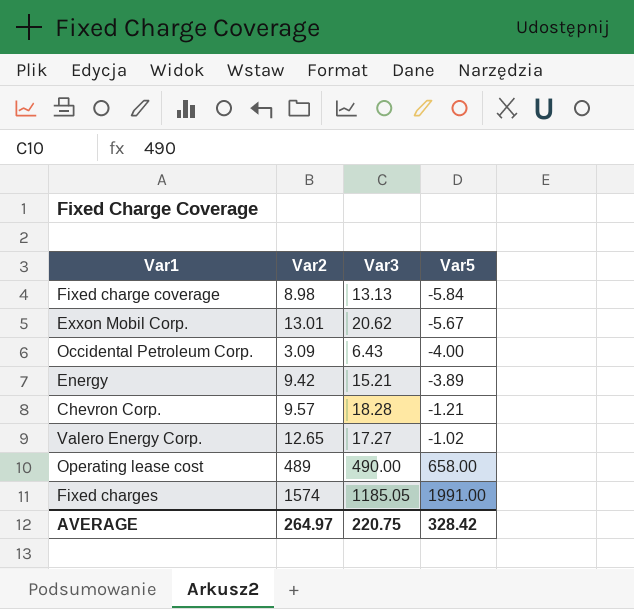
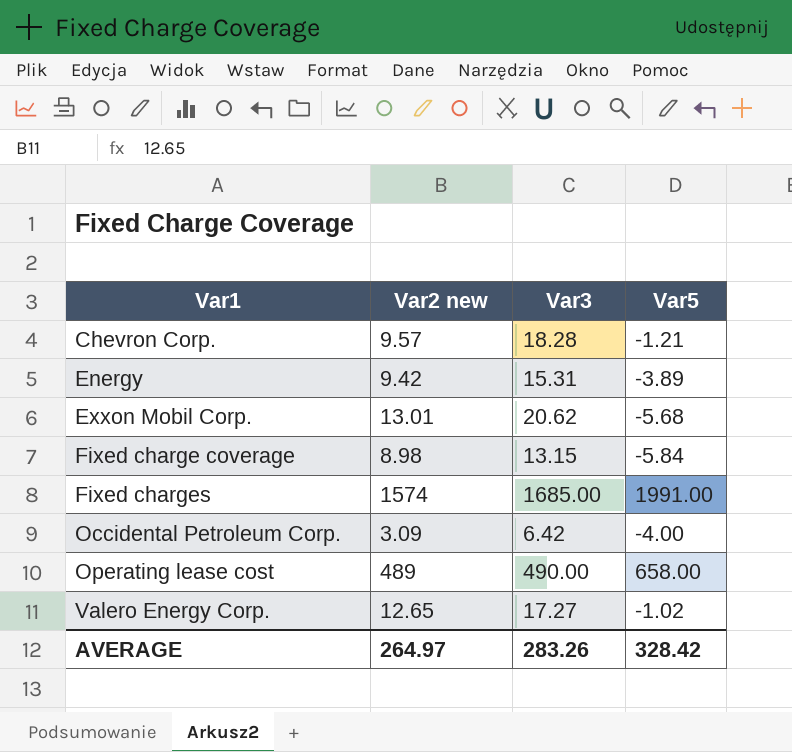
row order: Var5 ascending -> Var1 ascending
column name: Var2 -> Var2 new
Energy | Var3: 15.21 -> 15.31
Exxon Mobil Corp. | Var5: -5.67 -> -5.68
Fixed charge coverage | Var3: 13.13 -> 13.15
Fixed charges | Var3: 1185.05 -> 1685.00
Occidental Petroleum Corp. | Var3: 6.43 -> 6.42
AVERAGE | Var3: 220.75 -> 283.26

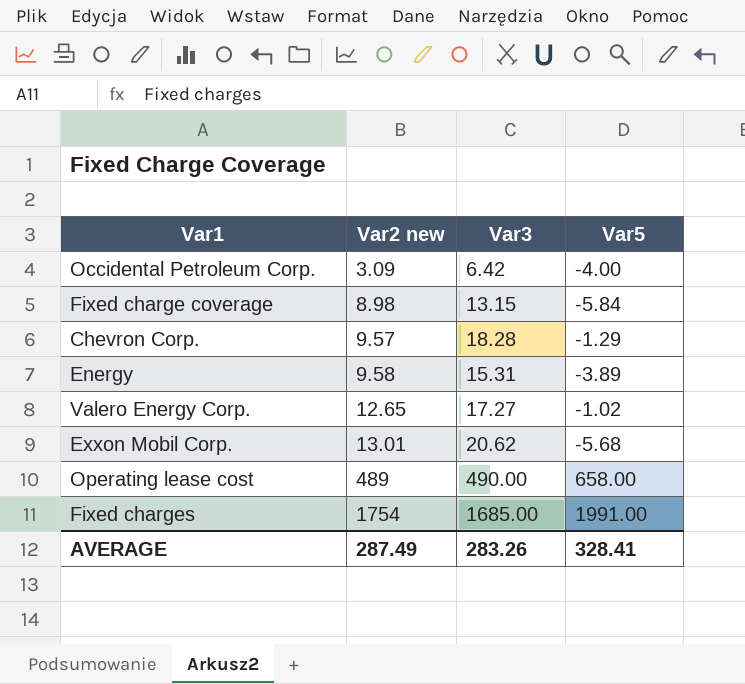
row order: Var1 ascending -> Var2 new ascending
Chevron Corp. | Var5: -1.21 -> -1.29
Energy | Var2 new: 9.42 -> 9.58
Fixed charges | Var2 new: 1574 -> 1754
AVERAGE | Var2 new: 264.97 -> 287.49
AVERAGE | Var5: 328.42 -> 328.41

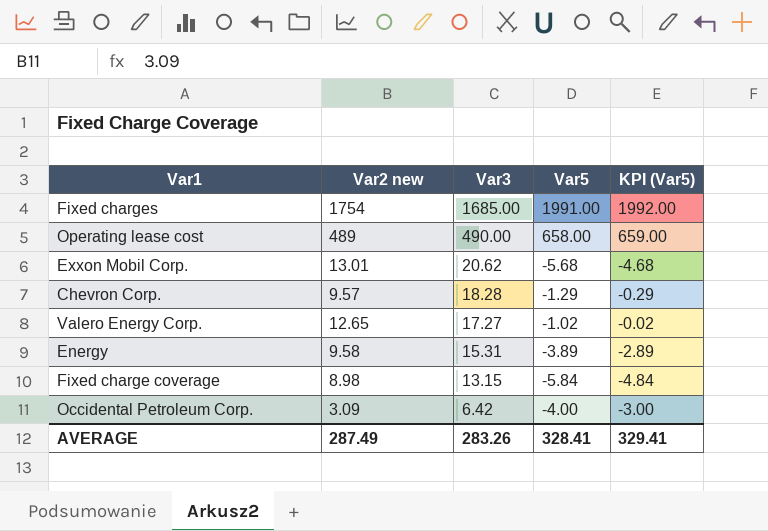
row order: Var2 new ascending -> Var3 descending
column KPI (Var5) | formula: none -> [Var5] + 1

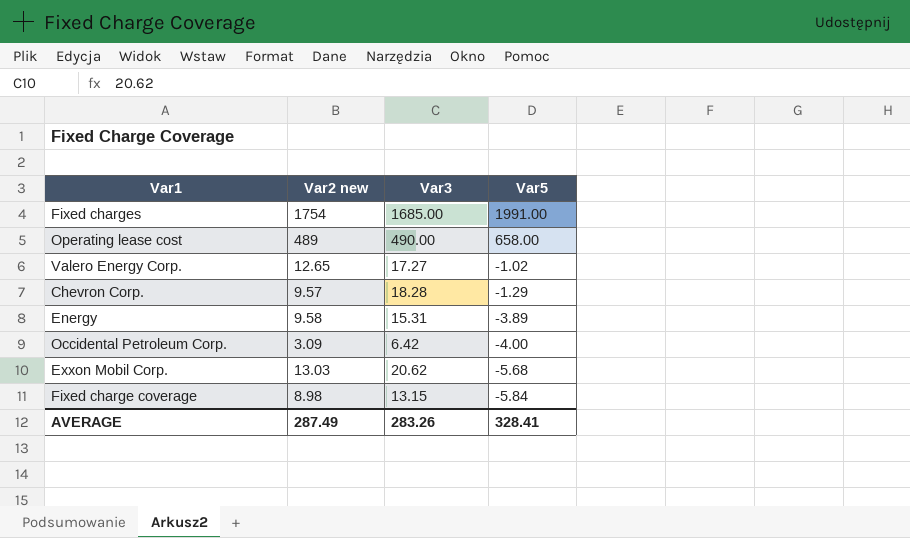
row order: Var3 descending -> Var5 descending
column KPI (Var5) | formula: [Var5] + 1 -> none
Exxon Mobil Corp. | Var2 new: 13.01 -> 13.03

